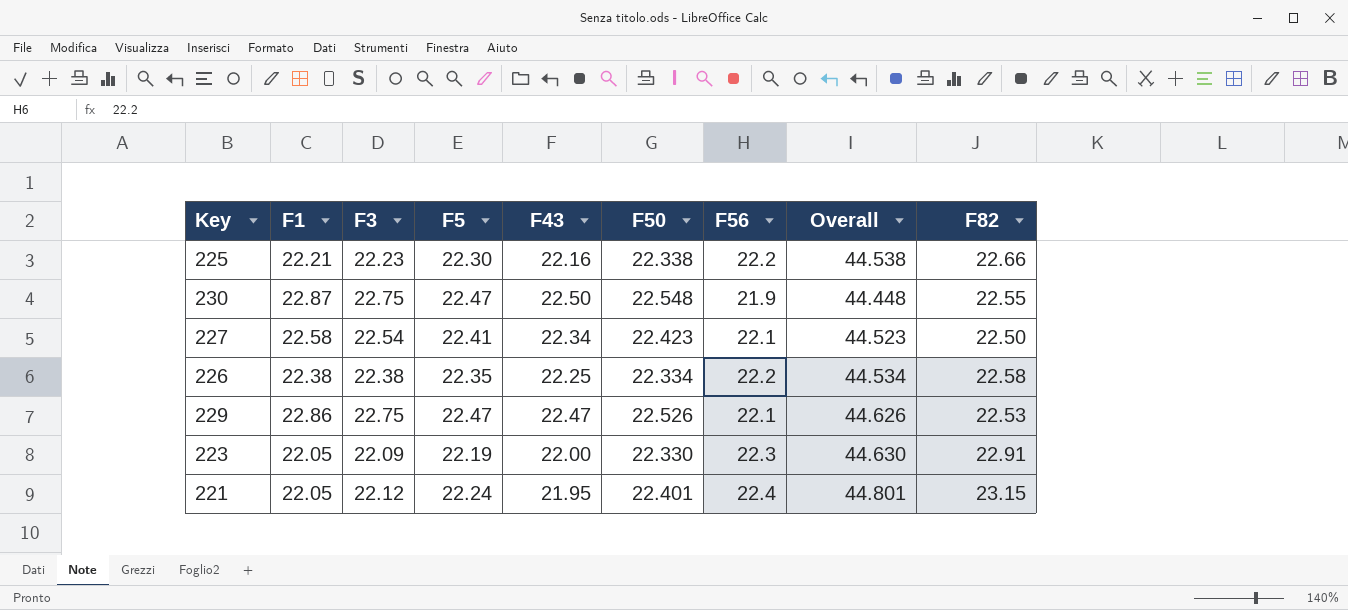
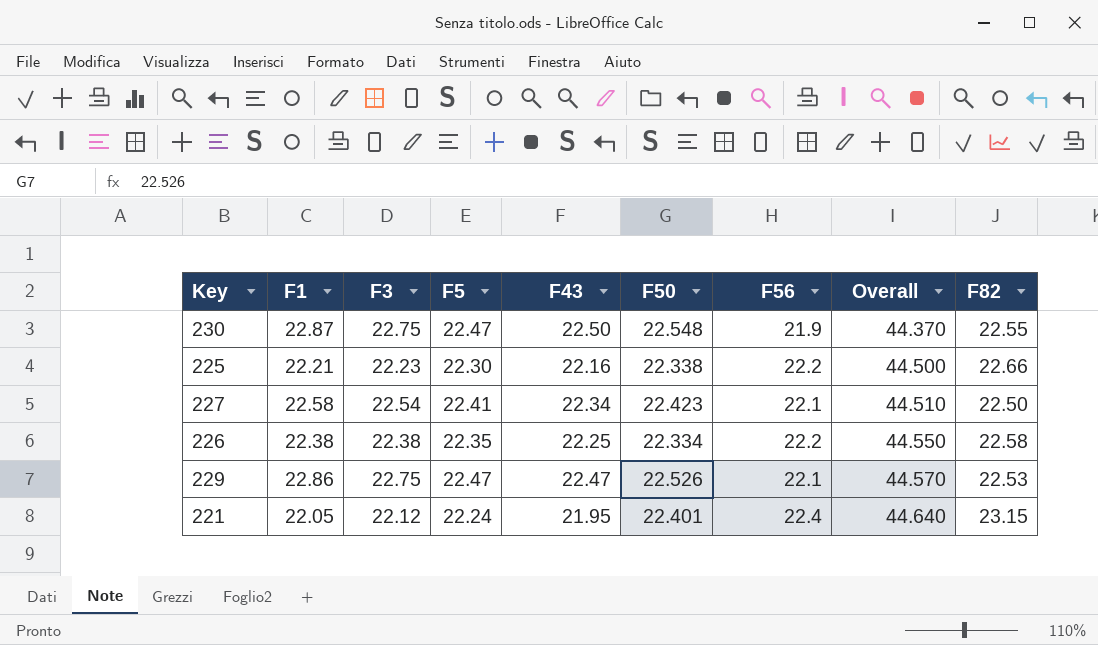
row order: none -> Overall ascending
column Overall | formula: [F50] + [F56] -> [F5] + [F56]
row 223: 22.05 | 22.09 | 22.19 | 22.00 | 22.330 | 22.3 | 44.630 | 22.91 -> none

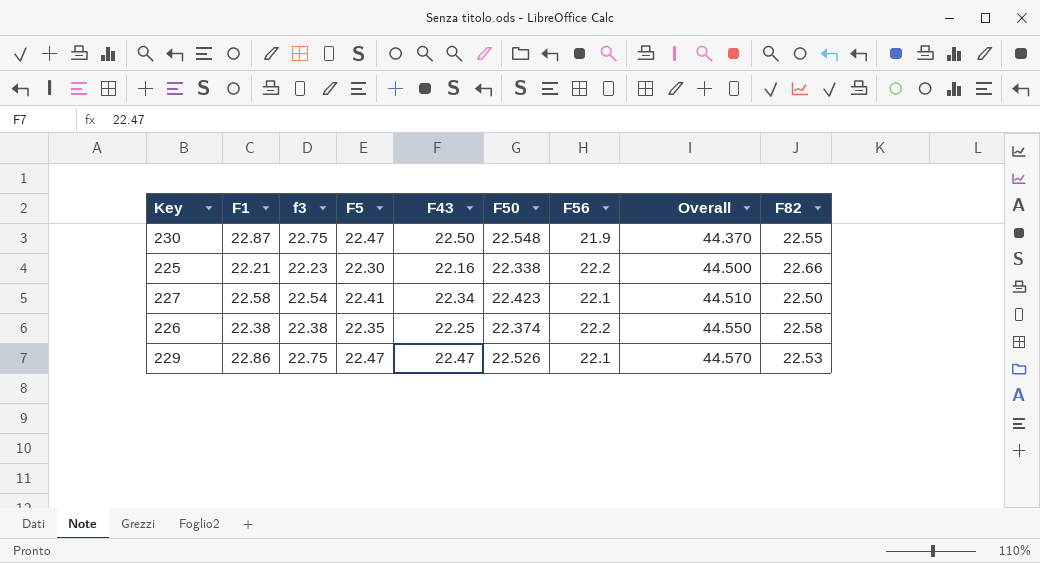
column name: F3 -> f3
row 221: 22.05 | 22.12 | 22.24 | 21.95 | 22.401 | 22.4 | 44.640 | 23.15 -> none
226 | F50: 22.334 -> 22.374

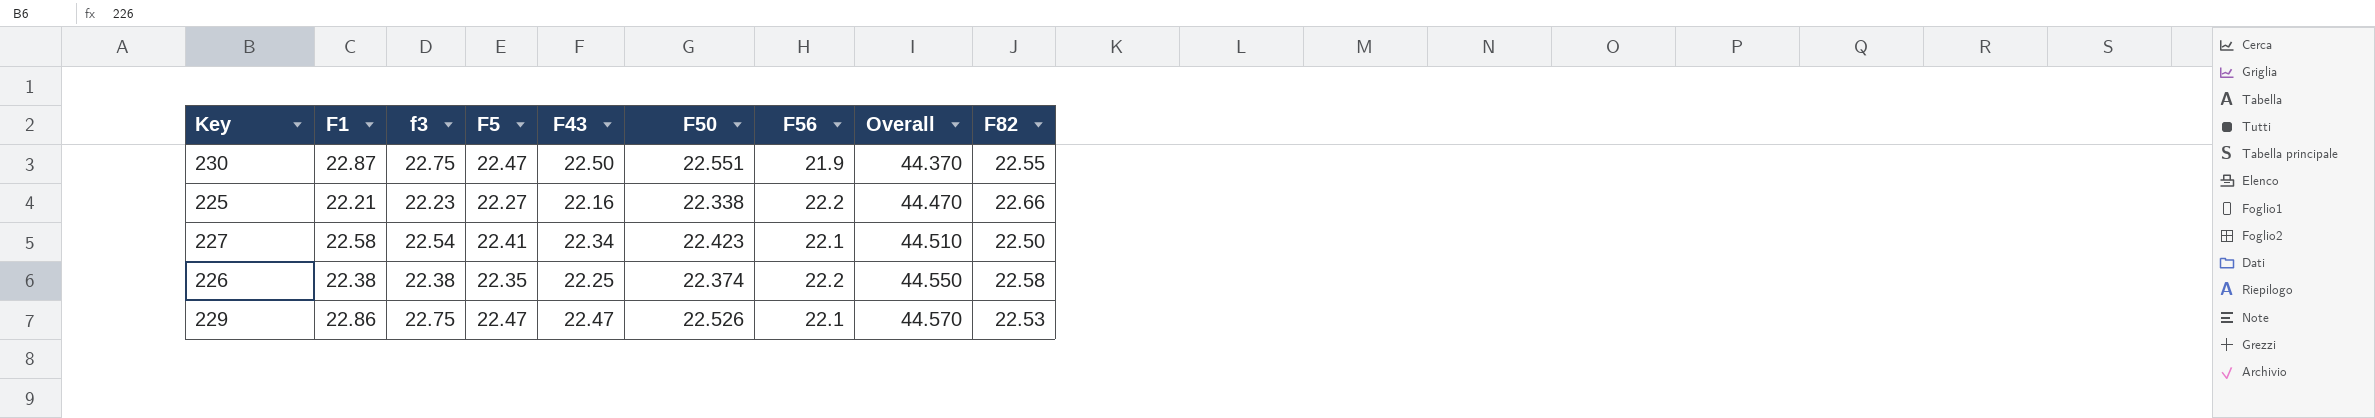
230 | F50: 22.548 -> 22.551
225 | F5: 22.30 -> 22.27
225 | Overall: 44.500 -> 44.470

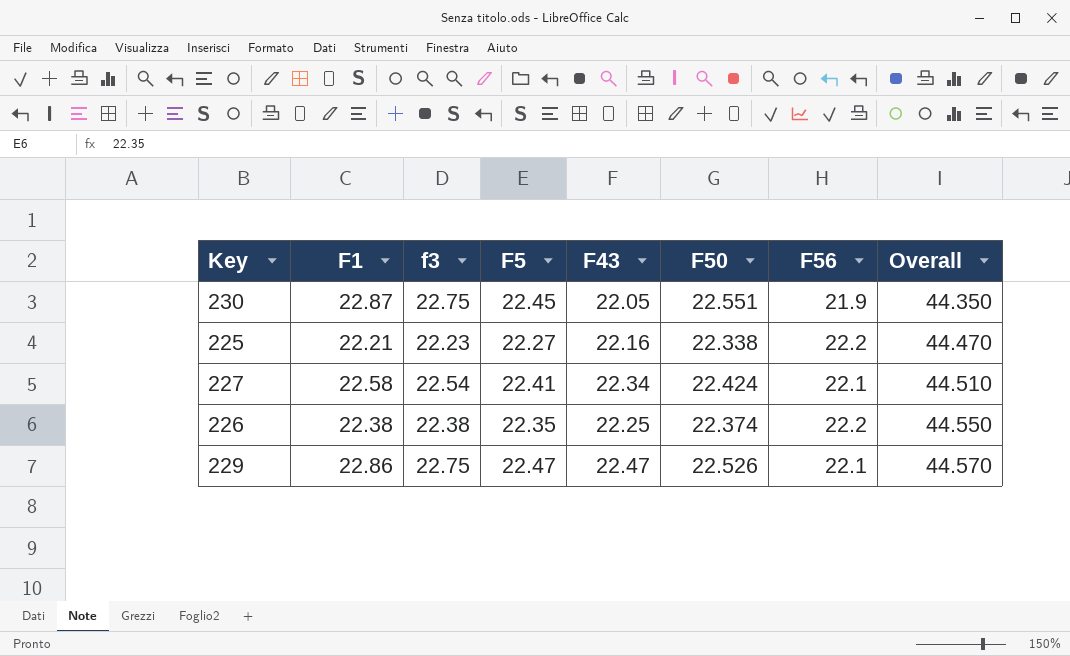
column F82 | position: 9 -> none
230 | F5: 22.47 -> 22.45
230 | F43: 22.50 -> 22.05
230 | Overall: 44.370 -> 44.350
227 | F50: 22.423 -> 22.424

